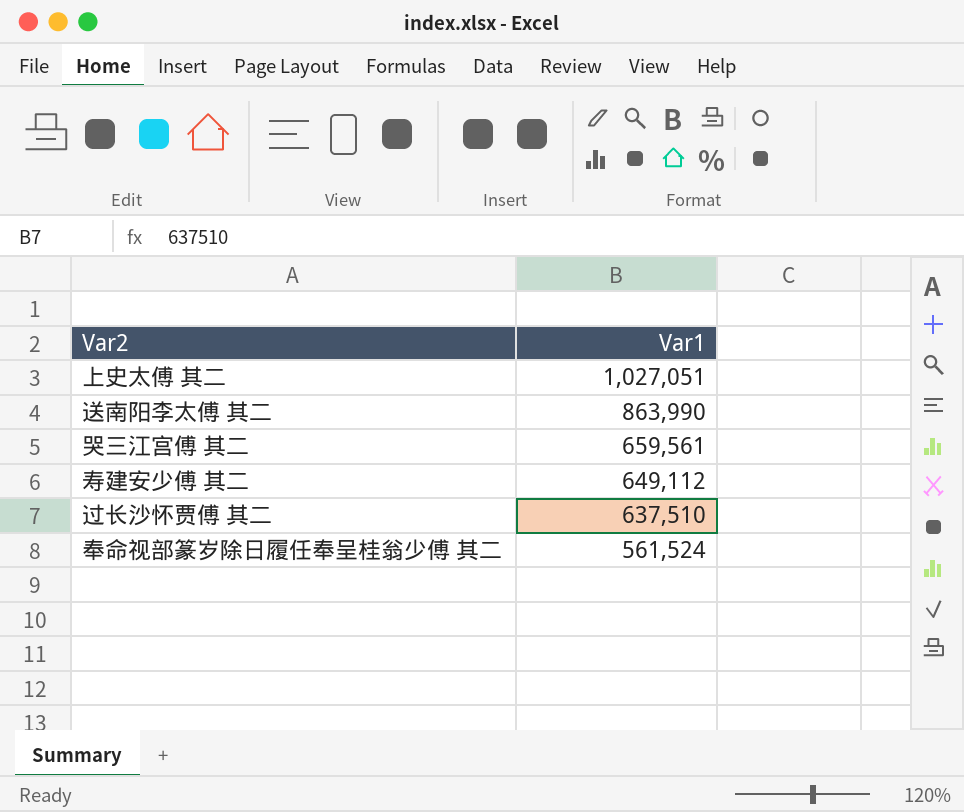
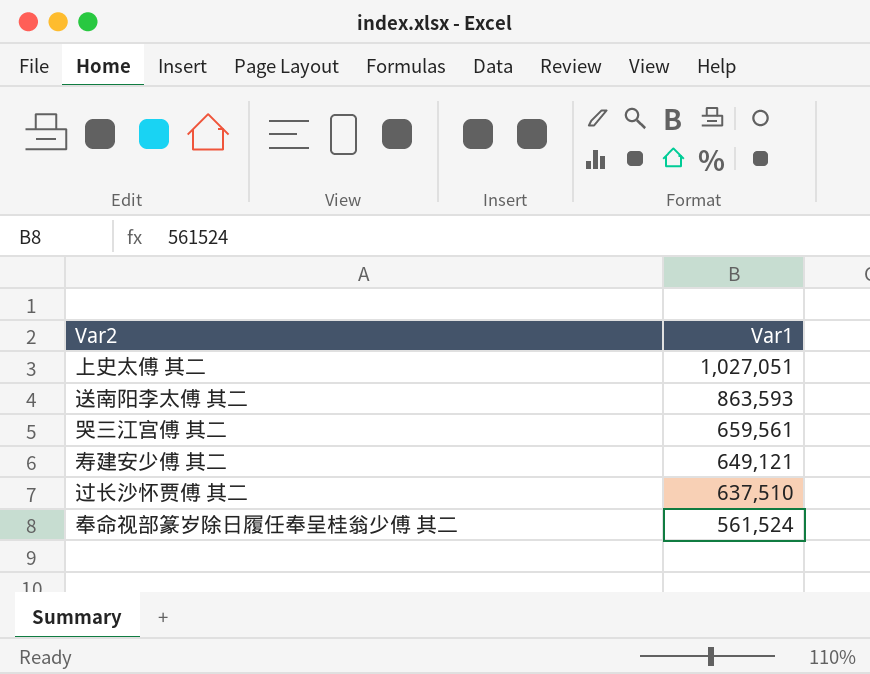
送南阳李太傅 其二 | Var1: 863,990 -> 863,593
寿建安少傅 其二 | Var1: 649,112 -> 649,121

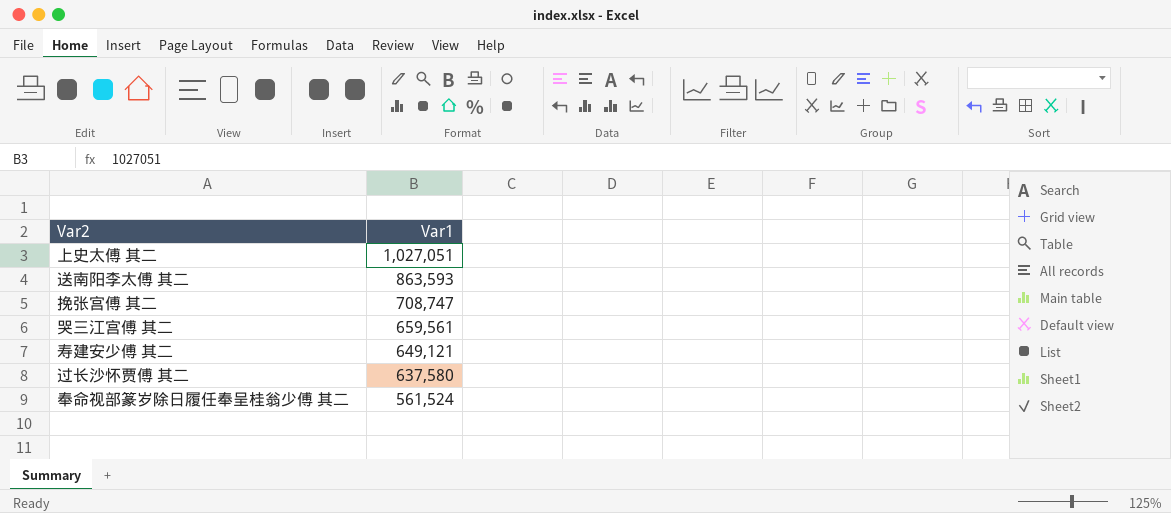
row 挽张宫傅 其二: none -> 708,747
过长沙怀贾傅 其二 | Var1: 637,510 -> 637,580

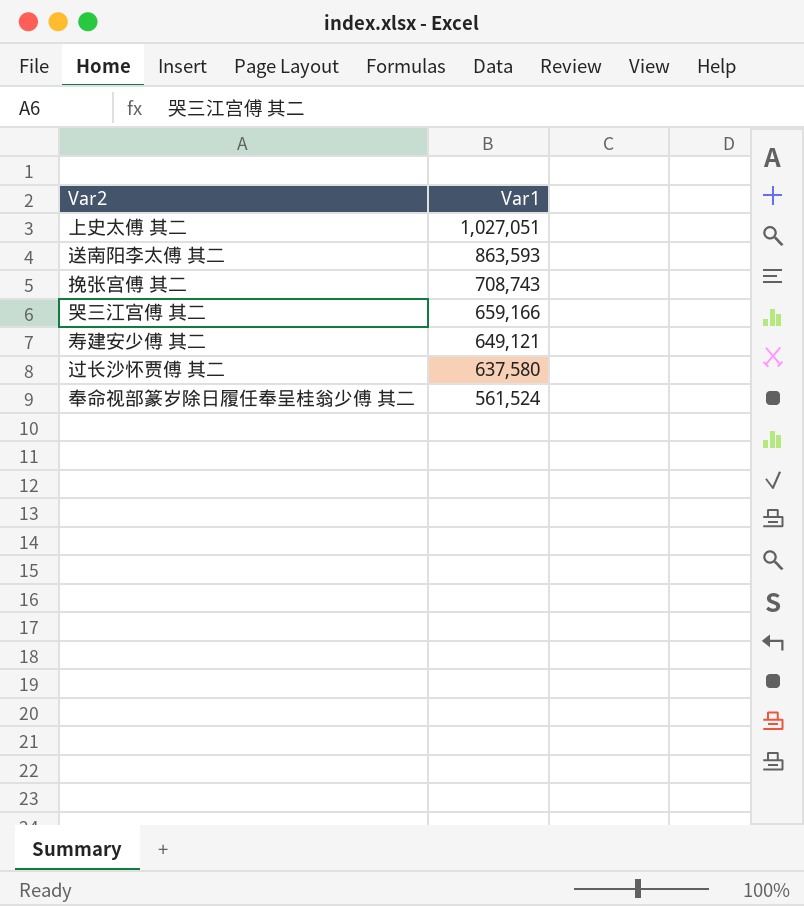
挽张宫傅 其二 | Var1: 708,747 -> 708,743
哭三江宫傅 其二 | Var1: 659,561 -> 659,166

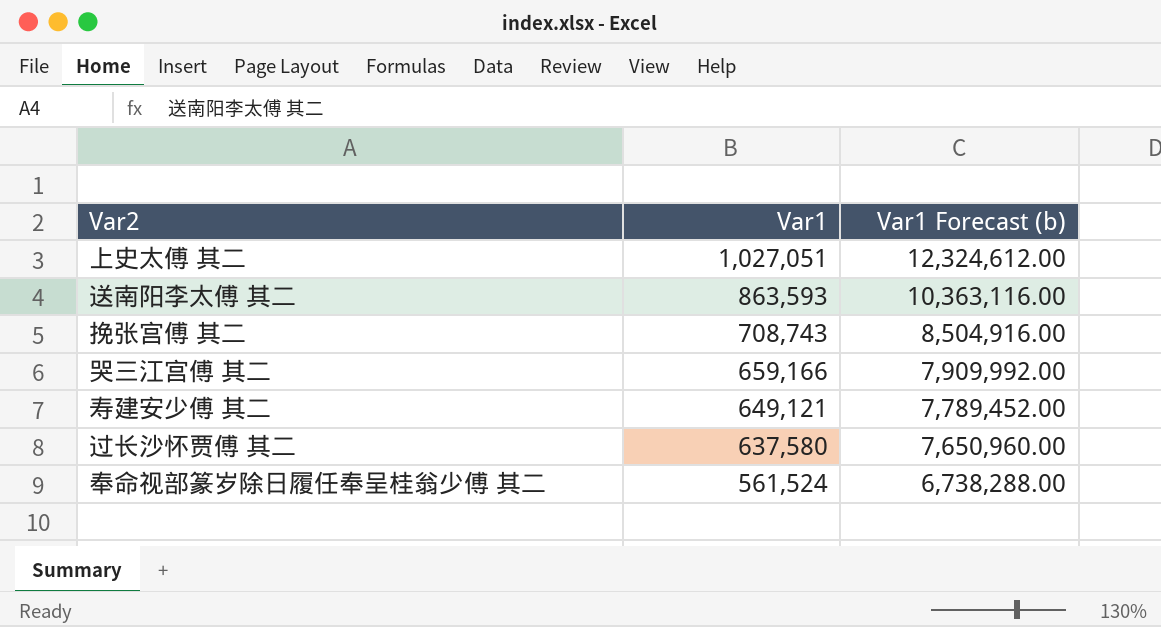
column Var1 Forecast (b) | formula: none -> [Var1] * 12

